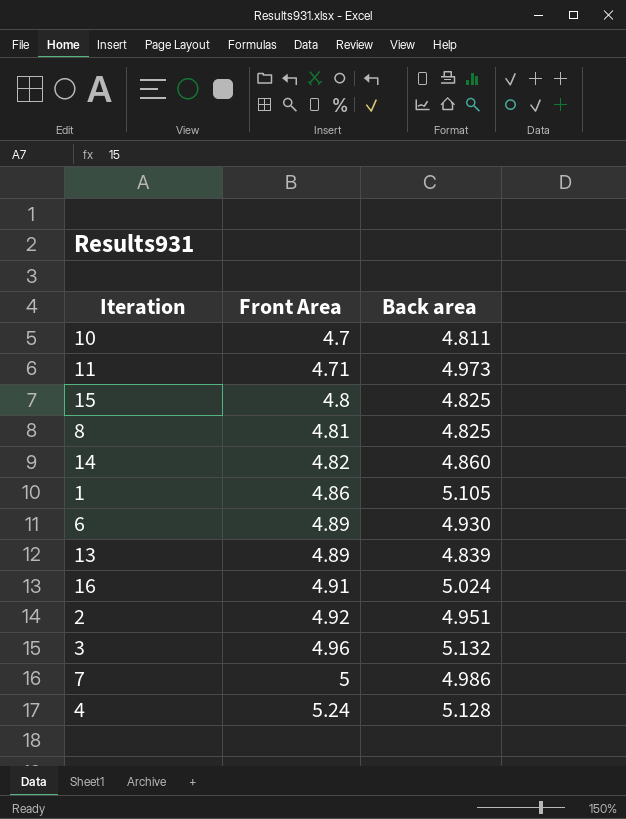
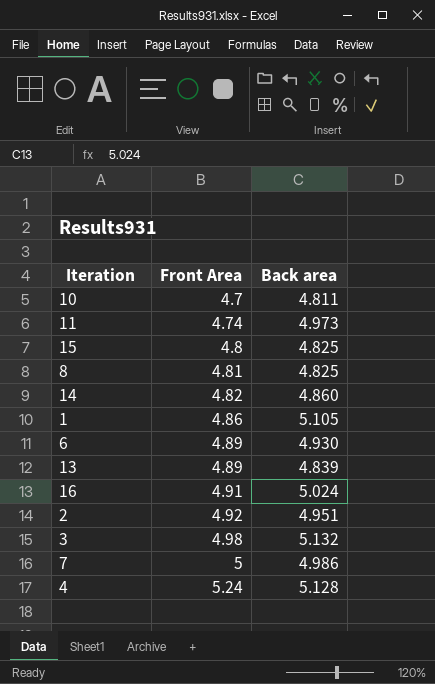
11 | Front Area: 4.71 -> 4.74
3 | Front Area: 4.96 -> 4.98

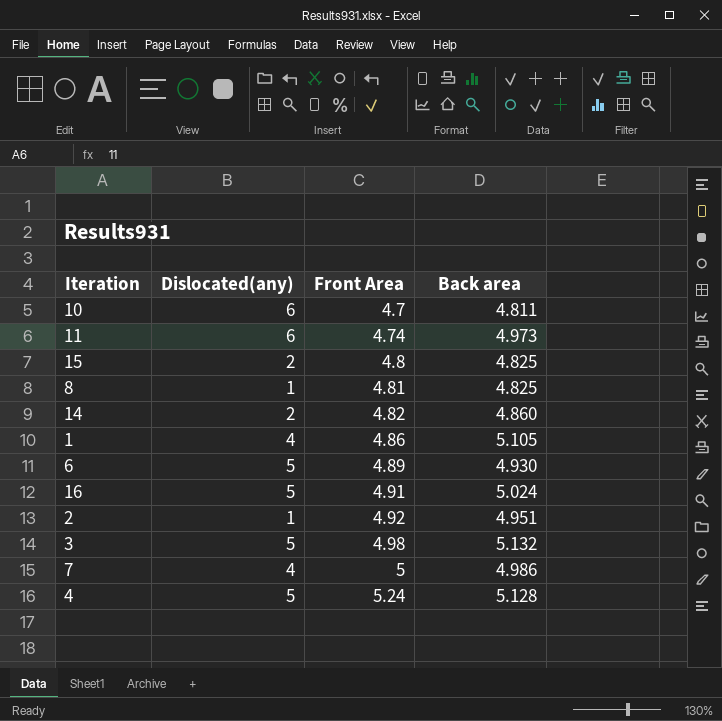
column Dislocated(any) | position: none -> 2
row 13: 4.89 | 4.839 -> none

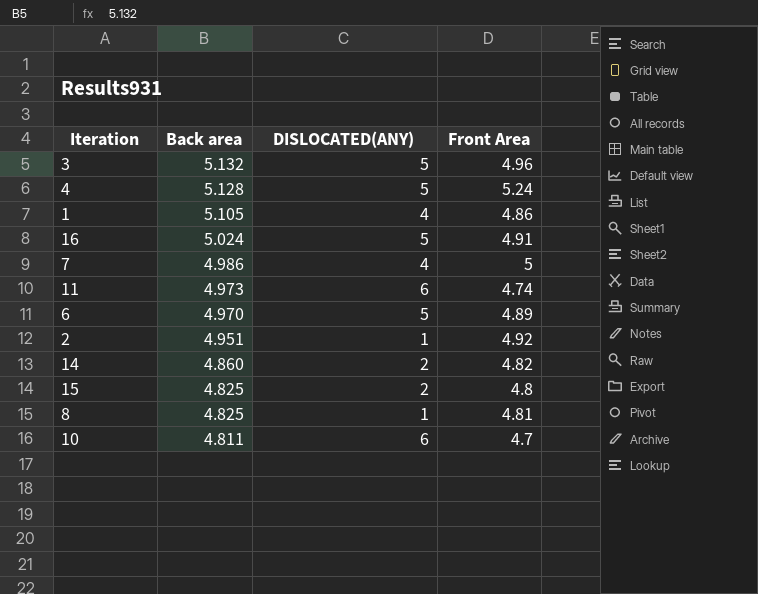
row order: Front Area ascending -> Back area descending
column Back area | position: 4 -> 2
column name: Dislocated(any) -> DISLOCATED(ANY)
3 | Front Area: 4.98 -> 4.96
6 | Back area: 4.930 -> 4.970

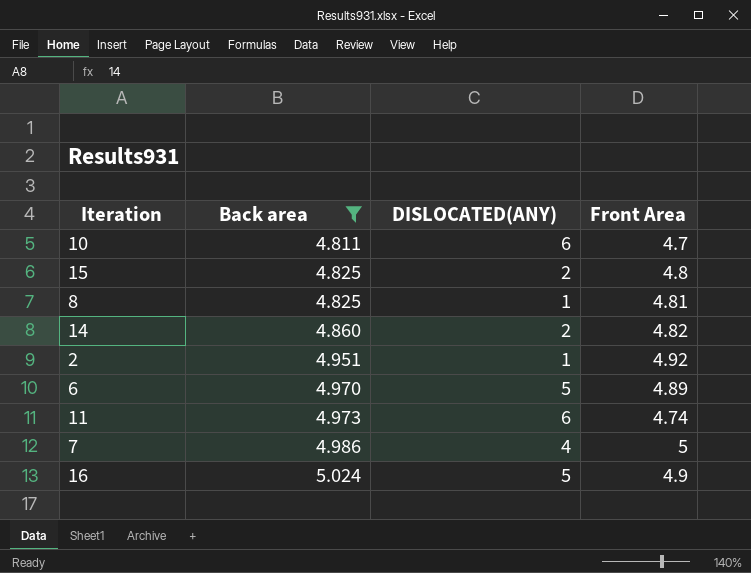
filter: none -> Back area <= 5.024
row order: Back area descending -> Back area ascending
16 | Front Area: 4.91 -> 4.9

